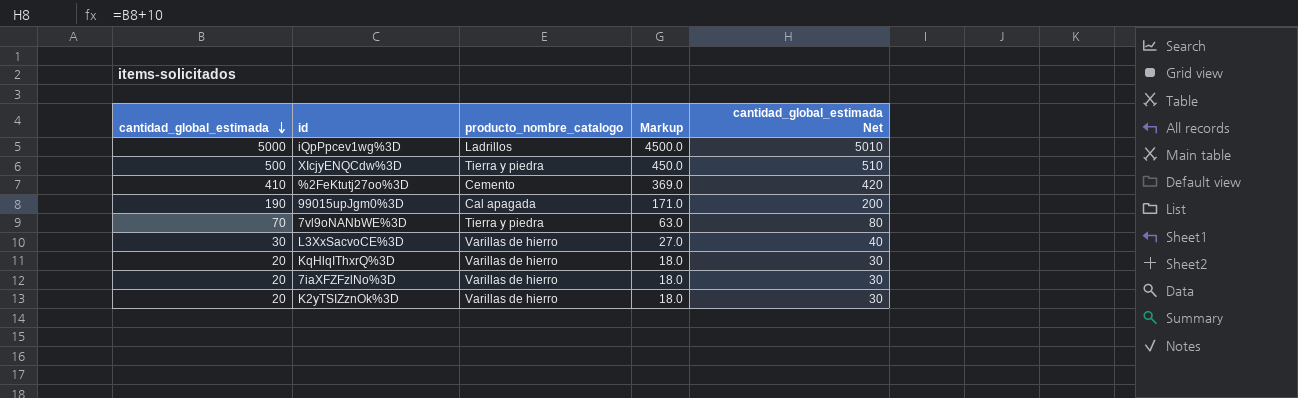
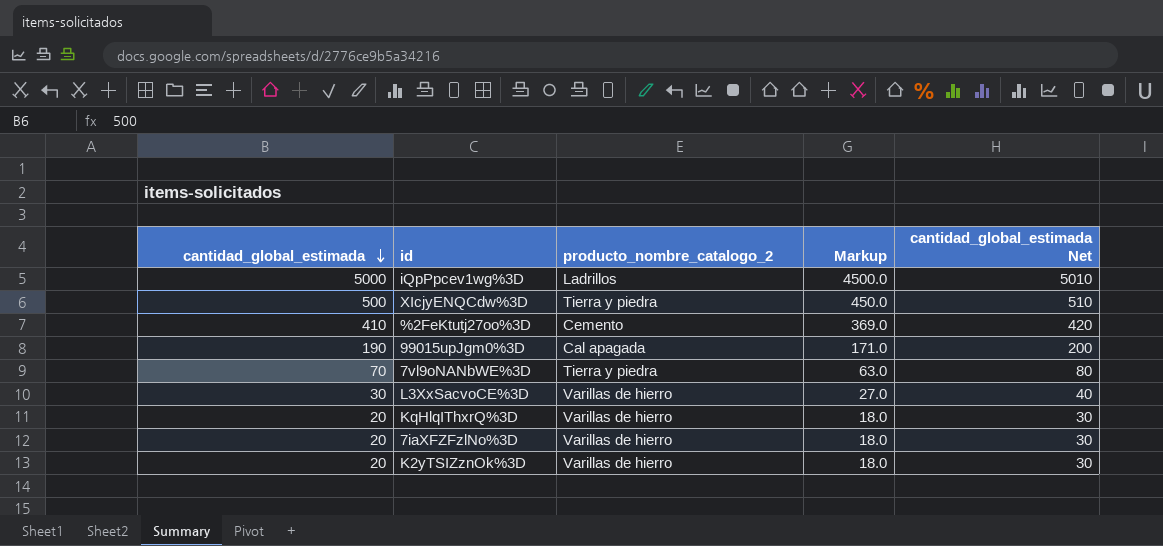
column name: producto_nombre_catalogo -> producto_nombre_catalogo_2

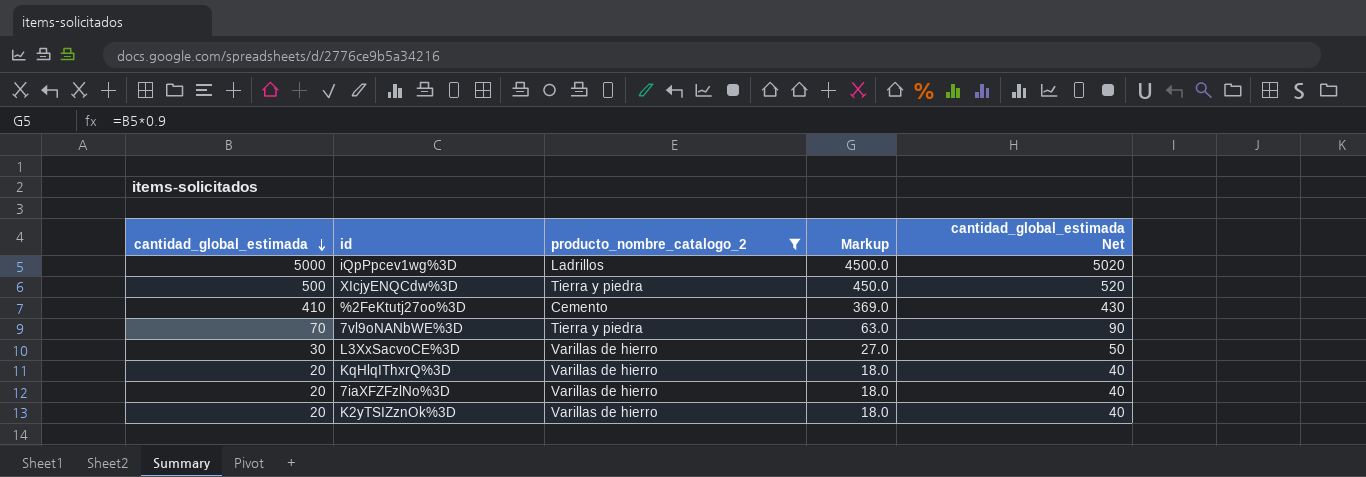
filter: none -> producto_nombre_catalogo_2 != Cal apagada
column cantidad_global_estimada Net | formula: [cantidad_global_estimada] + 10 -> [cantidad_global_estimada] + 20

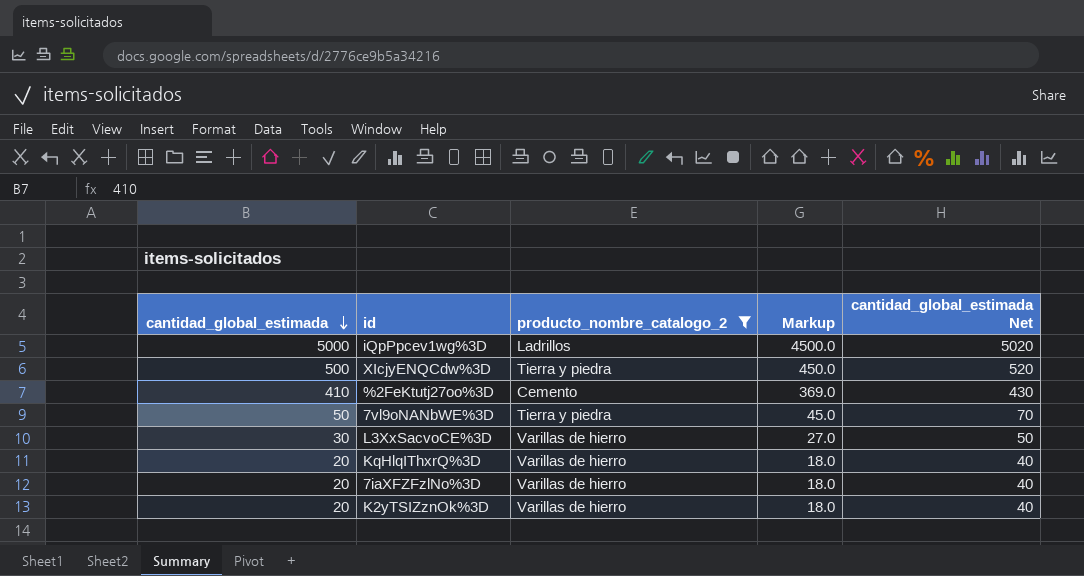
7vl9oNANbWE%3D | cantidad_global_estimada: 70 -> 50
7vl9oNANbWE%3D | Markup: 63.0 -> 45.0
7vl9oNANbWE%3D | cantidad_global_estimada Net: 90 -> 70

